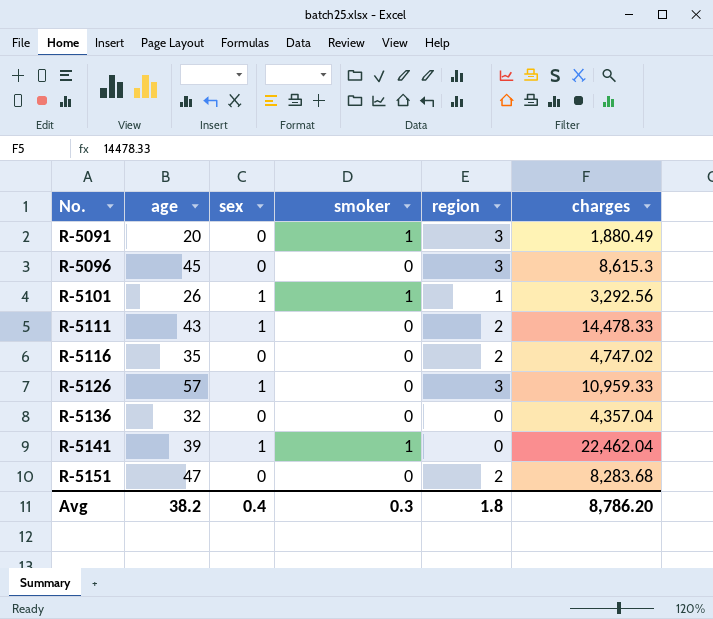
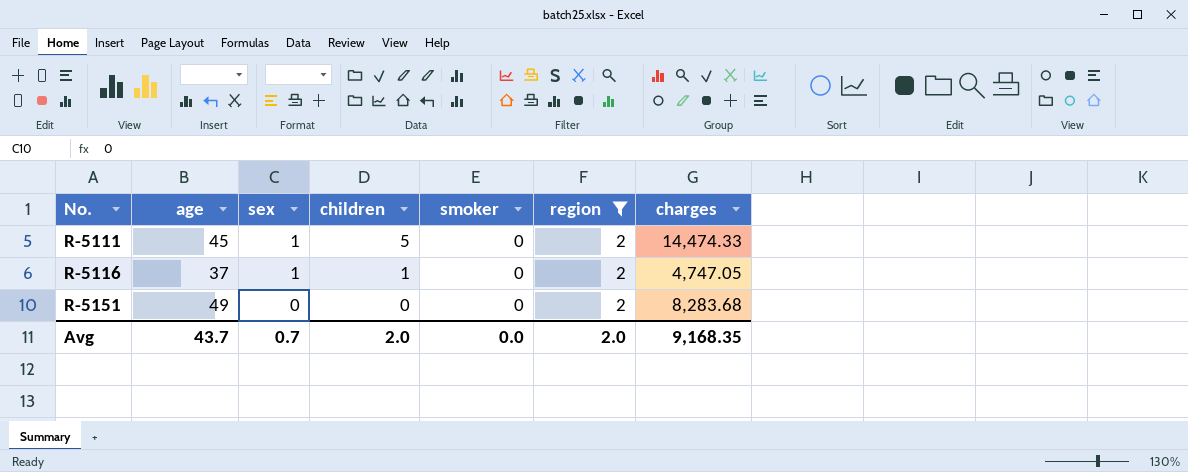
filter: none -> region = 2
column children | position: none -> 4
R-5111 | age: 43 -> 45
R-5111 | charges: 14,478.33 -> 14,474.33
R-5116 | age: 35 -> 37
R-5116 | sex: 0 -> 1
R-5116 | charges: 4,747.02 -> 4,747.05
R-5151 | age: 47 -> 49
Avg | age: 38.2 -> 43.7
Avg | sex: 0.4 -> 0.7
Avg | smoker: 0.3 -> 0.0
Avg | region: 1.8 -> 2.0
Avg | charges: 8,786.20 -> 9,168.35

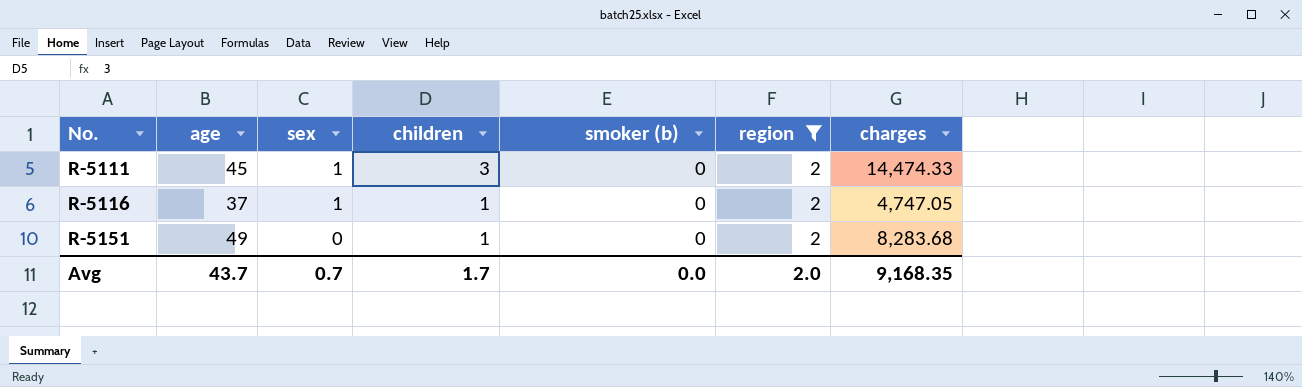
column name: smoker -> smoker (b)
R-5111 | children: 5 -> 3
R-5151 | children: 0 -> 1
Avg | children: 2.0 -> 1.7

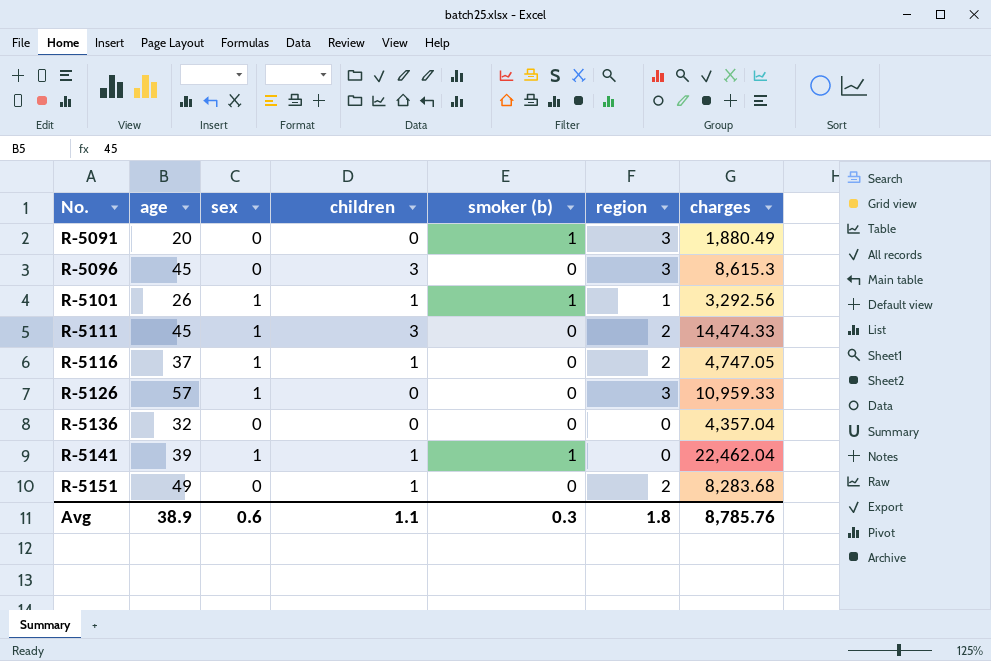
filter: region = 2 -> none
Avg | age: 43.7 -> 38.9
Avg | sex: 0.7 -> 0.6
Avg | children: 1.7 -> 1.1
Avg | smoker (b): 0.0 -> 0.3
Avg | region: 2.0 -> 1.8
Avg | charges: 9,168.35 -> 8,785.76

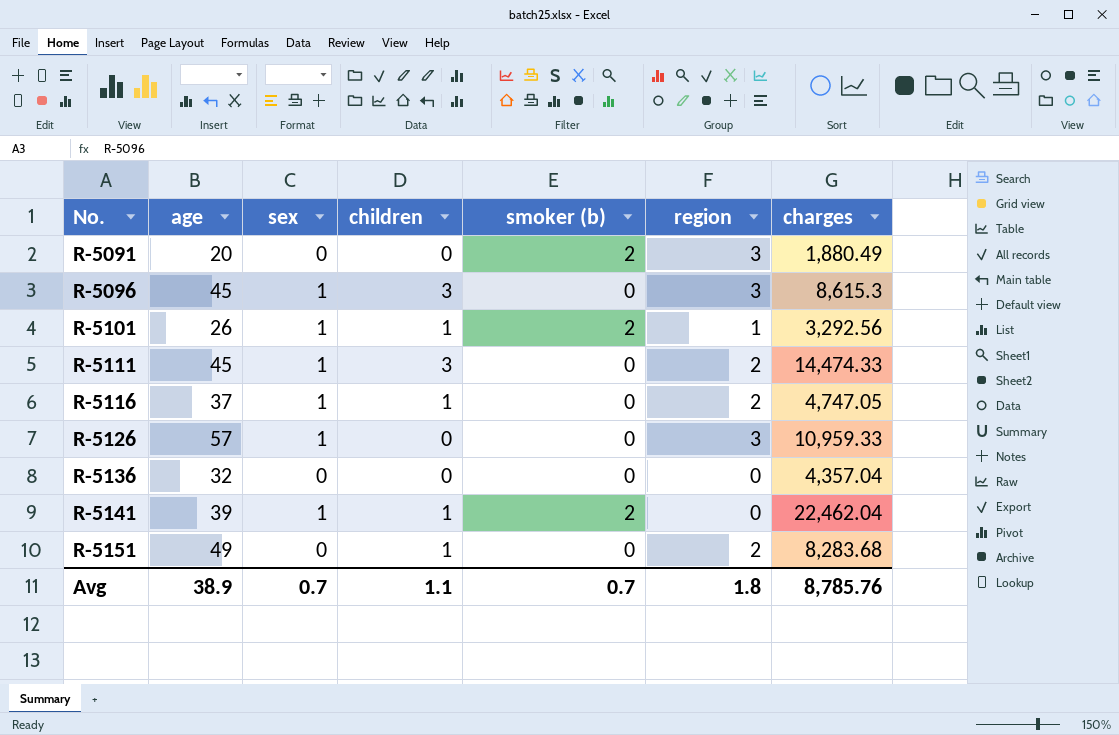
R-5091 | smoker (b): 1 -> 2
R-5096 | sex: 0 -> 1
R-5101 | smoker (b): 1 -> 2
R-5141 | smoker (b): 1 -> 2
Avg | sex: 0.6 -> 0.7
Avg | smoker (b): 0.3 -> 0.7

